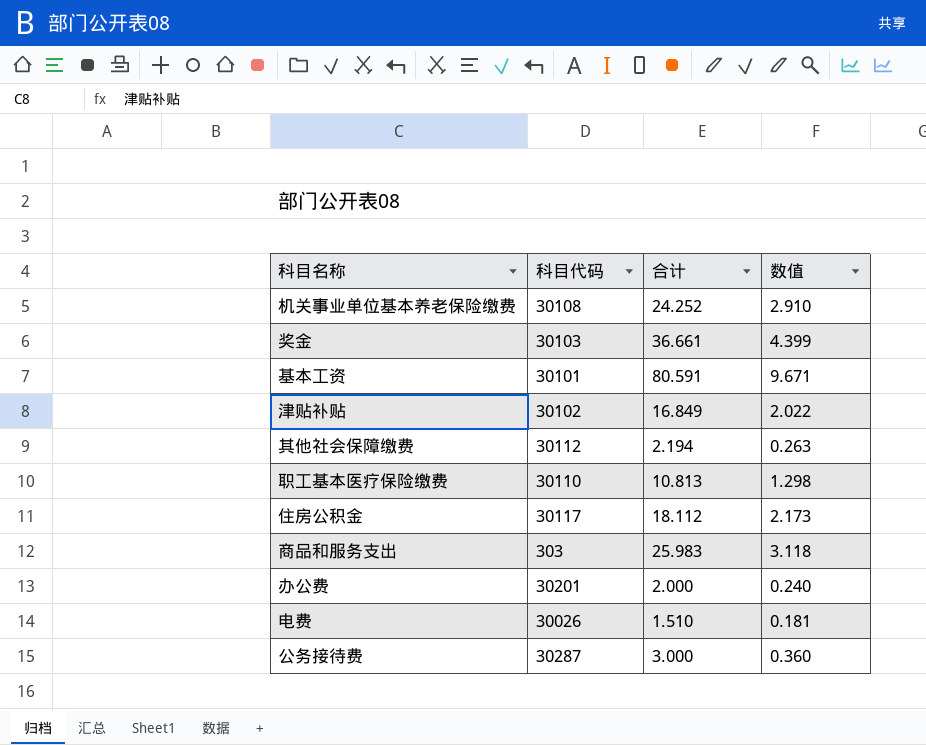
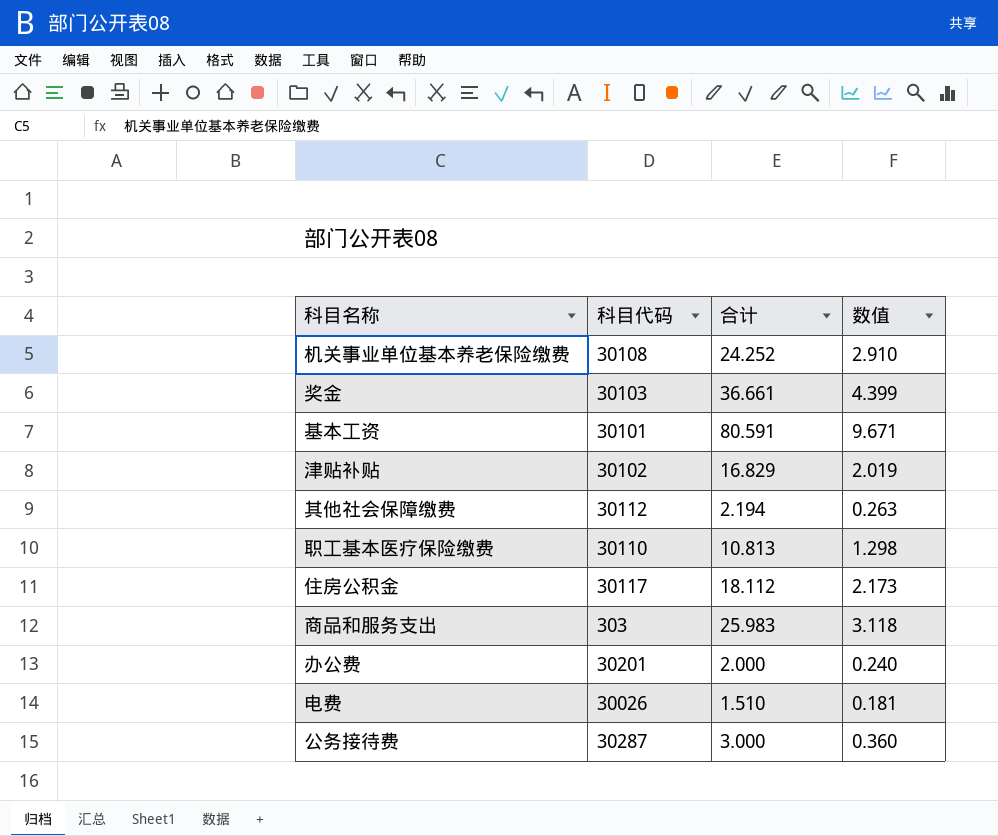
津贴补贴 | 合计: 16.849 -> 16.829
津贴补贴 | 数值: 2.022 -> 2.019

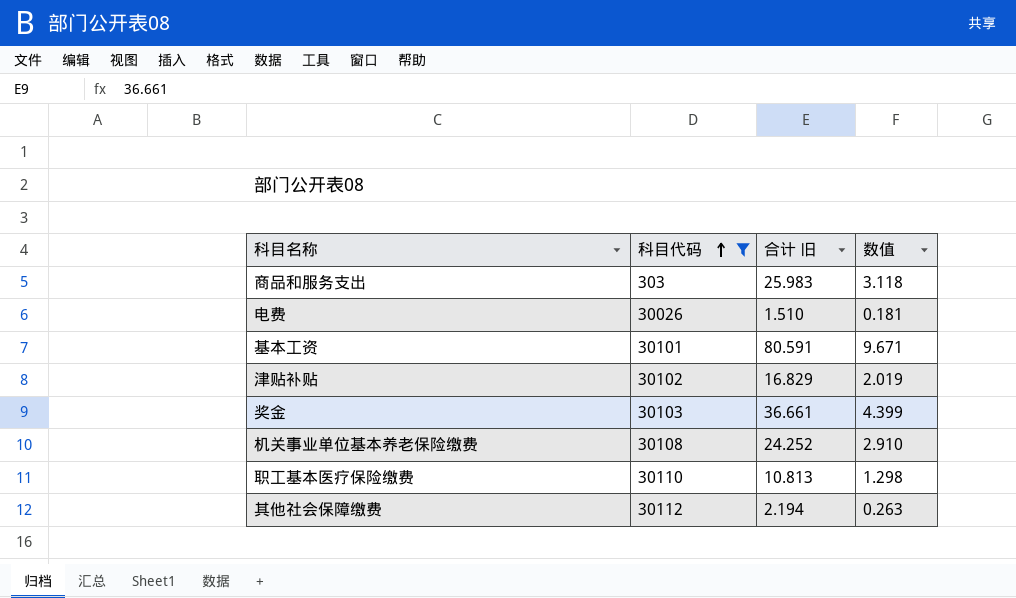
filter: none -> 科目代码 <= 30112
row order: none -> 科目代码 ascending
column name: 合计 -> 合计 旧

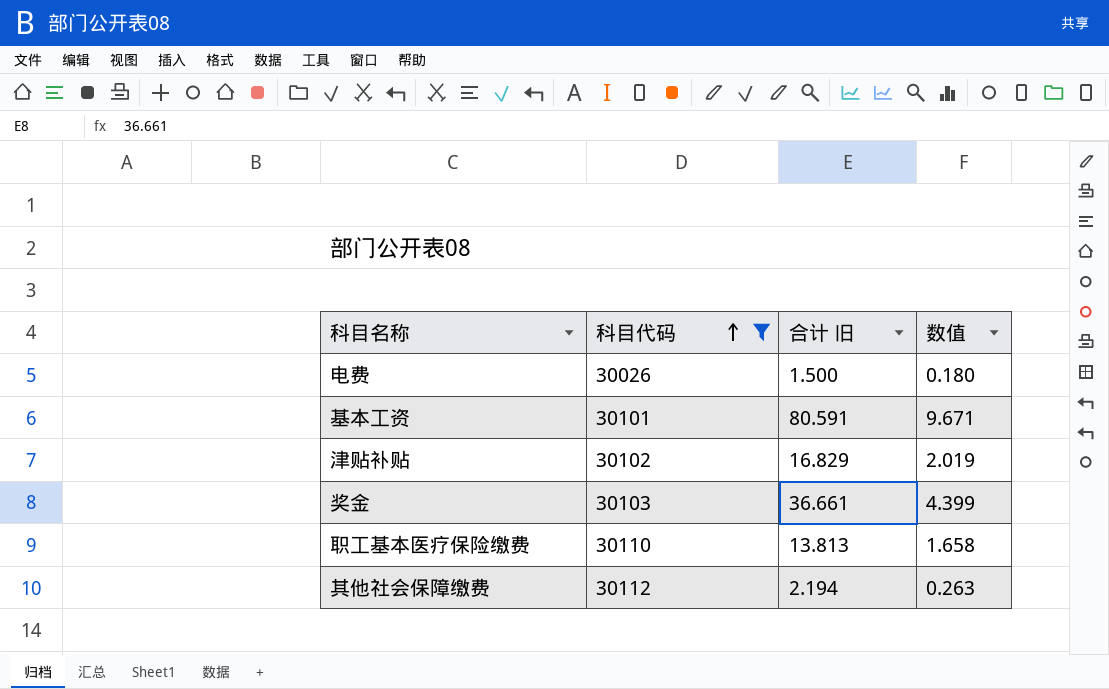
row 商品和服务支出: 303 | 25.983 | 3.118 -> none
row 机关事业单位基本养老保险缴费: 30108 | 24.252 | 2.910 -> none
电费 | 合计 旧: 1.510 -> 1.500
电费 | 数值: 0.181 -> 0.180
职工基本医疗保险缴费 | 合计 旧: 10.813 -> 13.813
职工基本医疗保险缴费 | 数值: 1.298 -> 1.658

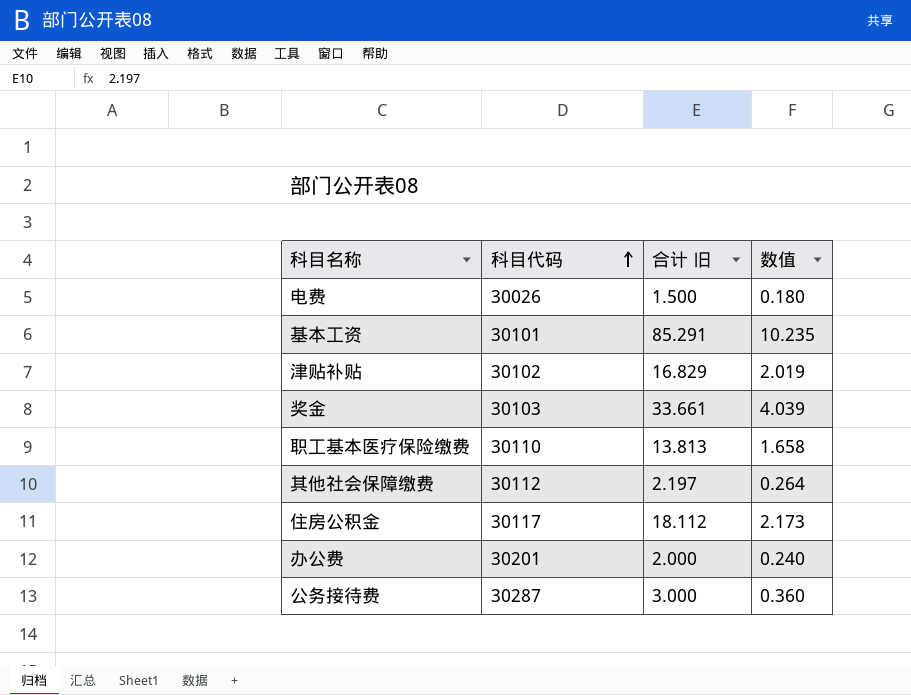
filter: 科目代码 <= 30112 -> none
基本工资 | 合计 旧: 80.591 -> 85.291
基本工资 | 数值: 9.671 -> 10.235
奖金 | 合计 旧: 36.661 -> 33.661
奖金 | 数值: 4.399 -> 4.039
其他社会保障缴费 | 合计 旧: 2.194 -> 2.197
其他社会保障缴费 | 数值: 0.263 -> 0.264

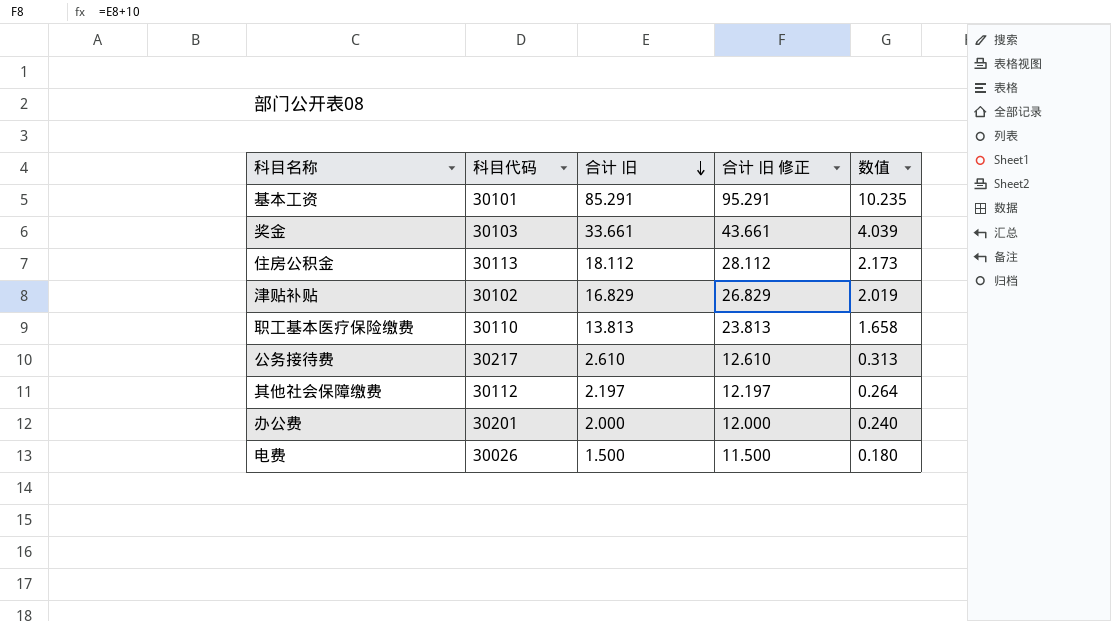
row order: 科目代码 ascending -> 合计 旧 descending
column 合计 旧 修正 | formula: none -> [合计 旧] + 10
住房公积金 | 科目代码: 30117 -> 30113
公务接待费 | 科目代码: 30287 -> 30217
公务接待费 | 合计 旧: 3.000 -> 2.610
公务接待费 | 数值: 0.360 -> 0.313

